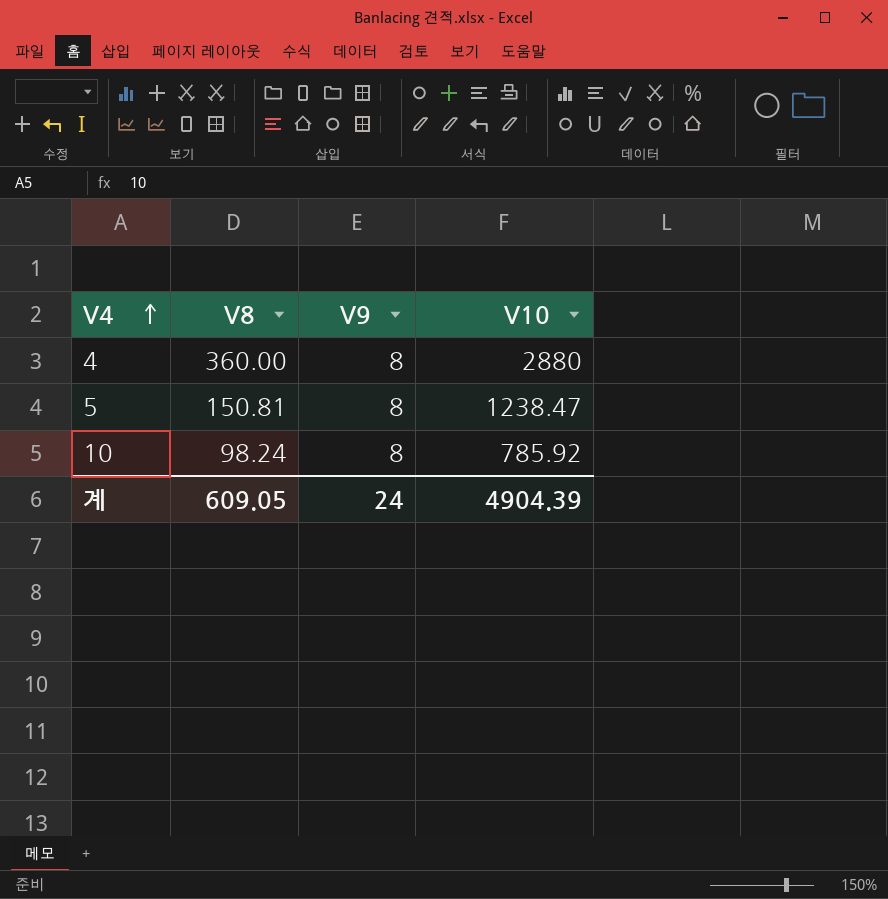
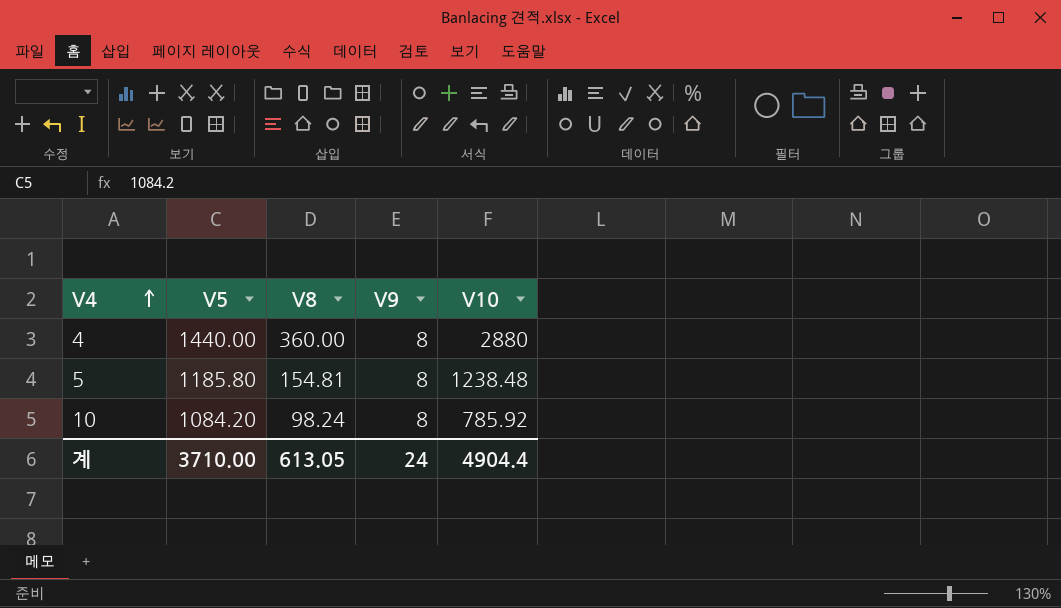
column V5 | position: none -> 2
5 | V8: 150.81 -> 154.81
5 | V10: 1238.47 -> 1238.48
계 | V8: 609.05 -> 613.05
계 | V10: 4904.39 -> 4904.4

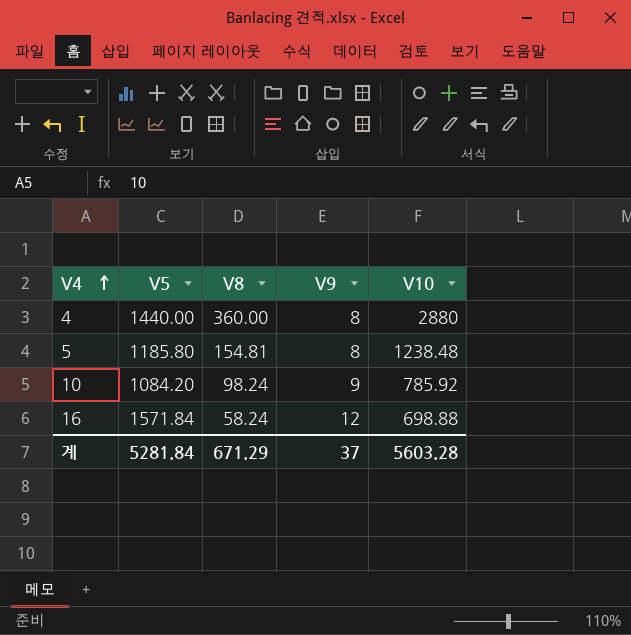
10 | V9: 8 -> 9
row 16: none -> 1571.84 | 58.24 | 12 | 698.88
계 | V5: 3710.00 -> 5281.84
계 | V8: 613.05 -> 671.29
계 | V9: 24 -> 37
계 | V10: 4904.4 -> 5603.28

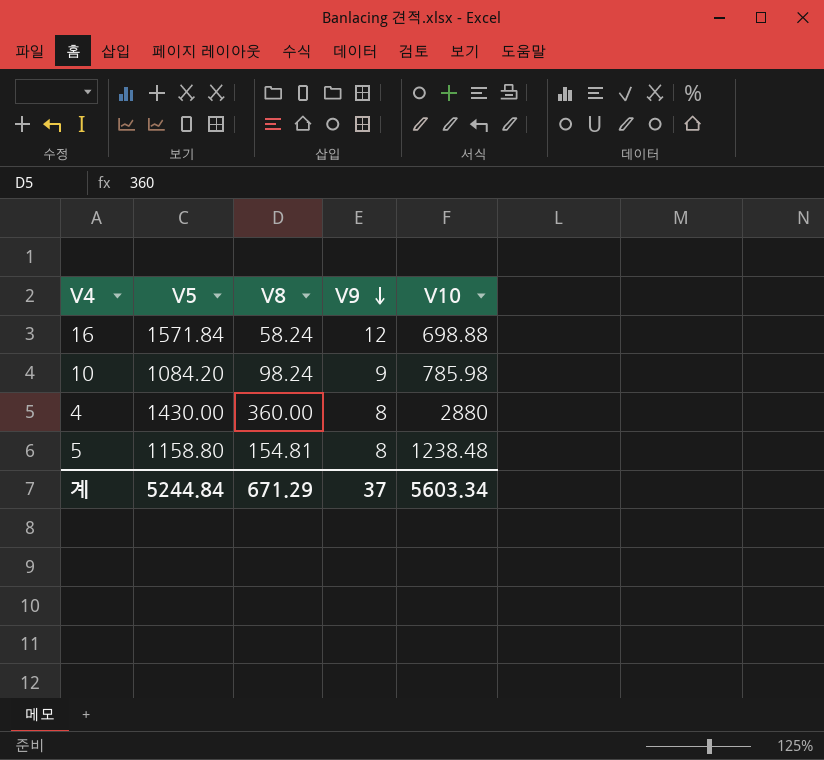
row order: V4 ascending -> V9 descending
10 | V10: 785.92 -> 785.98
4 | V5: 1440.00 -> 1430.00
5 | V5: 1185.80 -> 1158.80
계 | V5: 5281.84 -> 5244.84
계 | V10: 5603.28 -> 5603.34

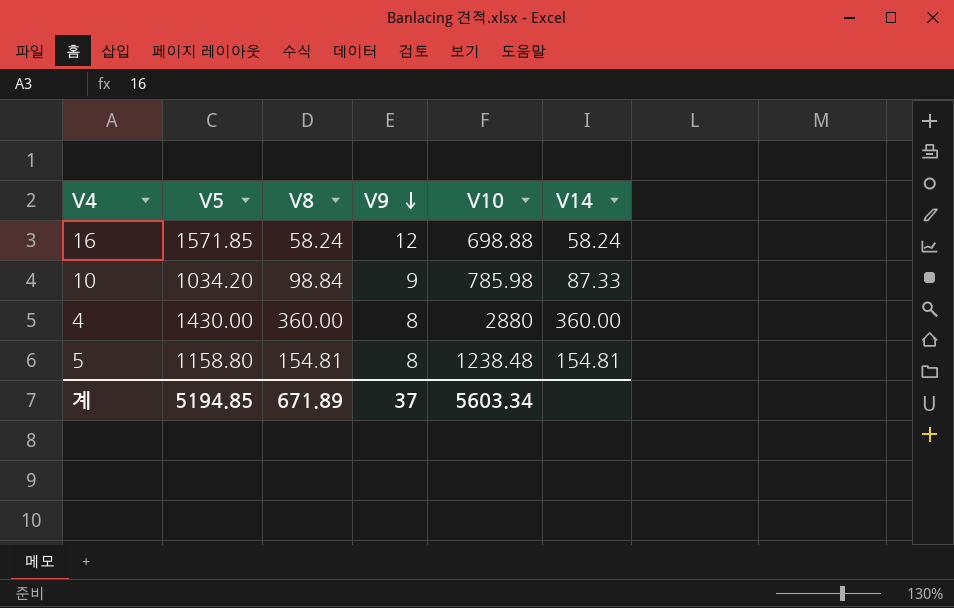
column V14 | formula: none -> [V10] / [V9]
16 | V5: 1571.84 -> 1571.85
10 | V5: 1084.20 -> 1034.20
10 | V8: 98.24 -> 98.84
계 | V5: 5244.84 -> 5194.85
계 | V8: 671.29 -> 671.89

